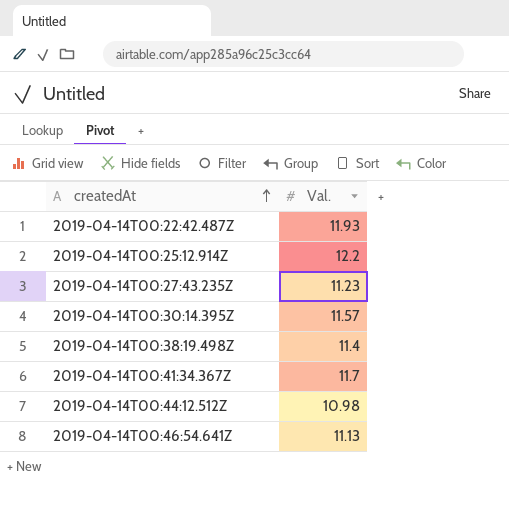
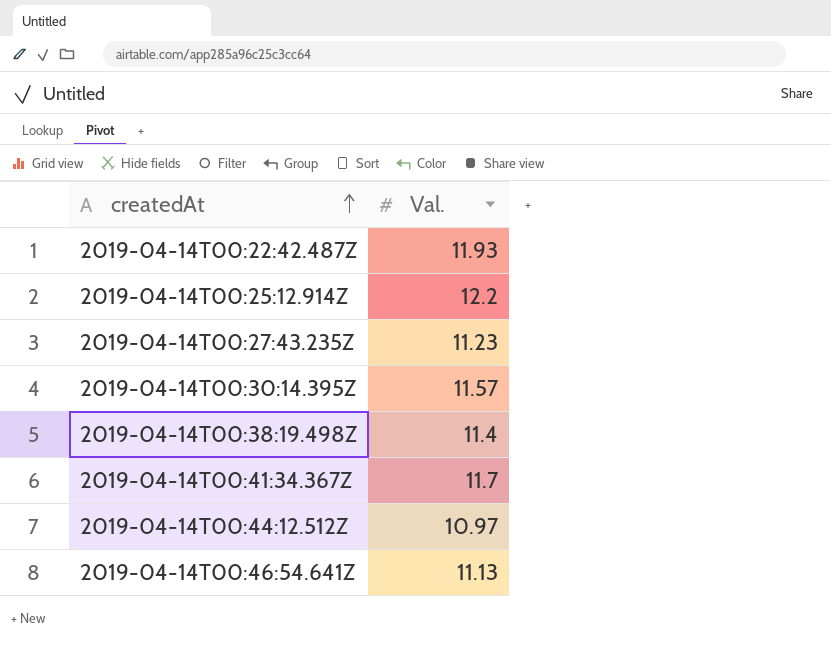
2019-04-14T00:44:12.512Z | Val.: 10.98 -> 10.97

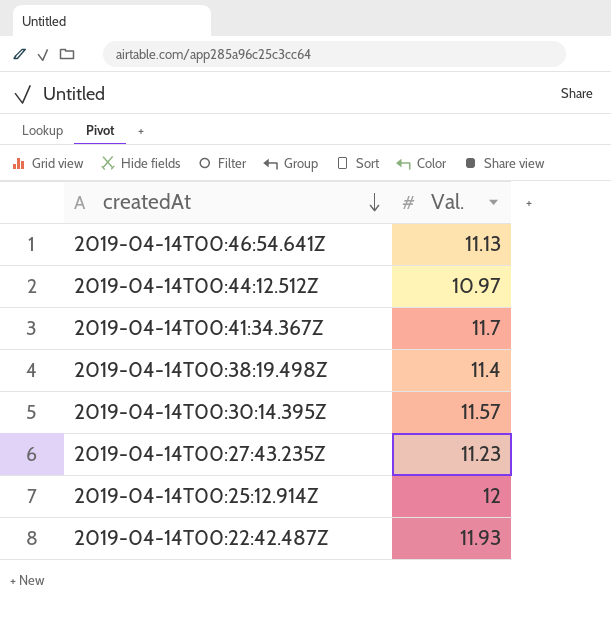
row order: createdAt ascending -> createdAt descending
2019-04-14T00:25:12.914Z | Val.: 12.2 -> 12

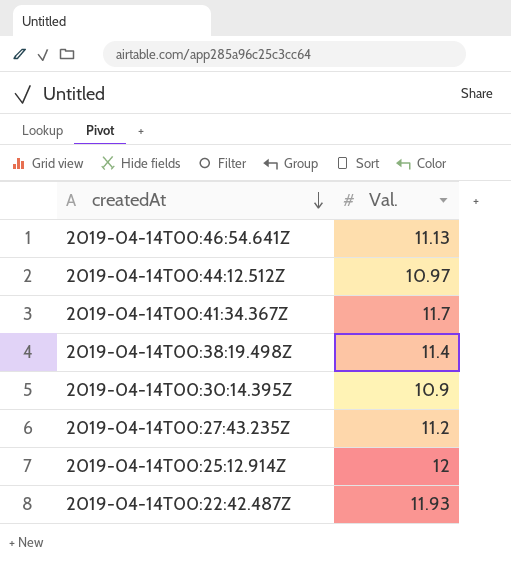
2019-04-14T00:30:14.395Z | Val.: 11.57 -> 10.9
2019-04-14T00:27:43.235Z | Val.: 11.23 -> 11.2

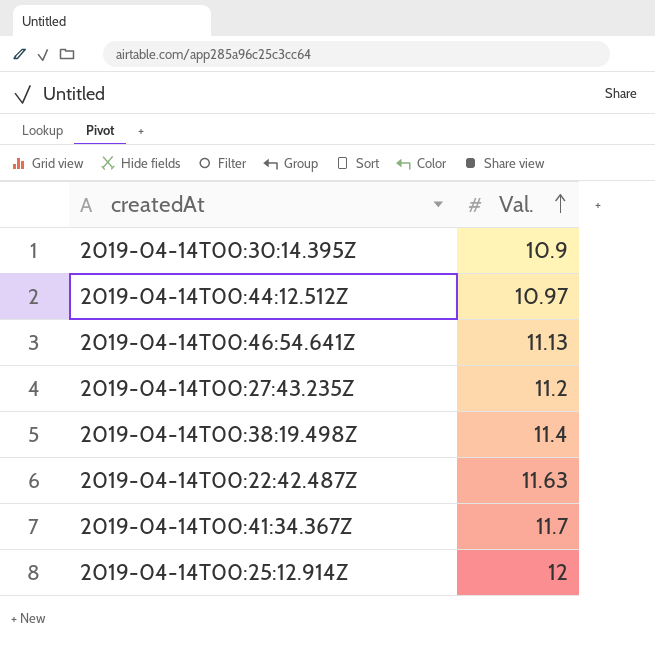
row order: createdAt descending -> Val. ascending
2019-04-14T00:22:42.487Z | Val.: 11.93 -> 11.63

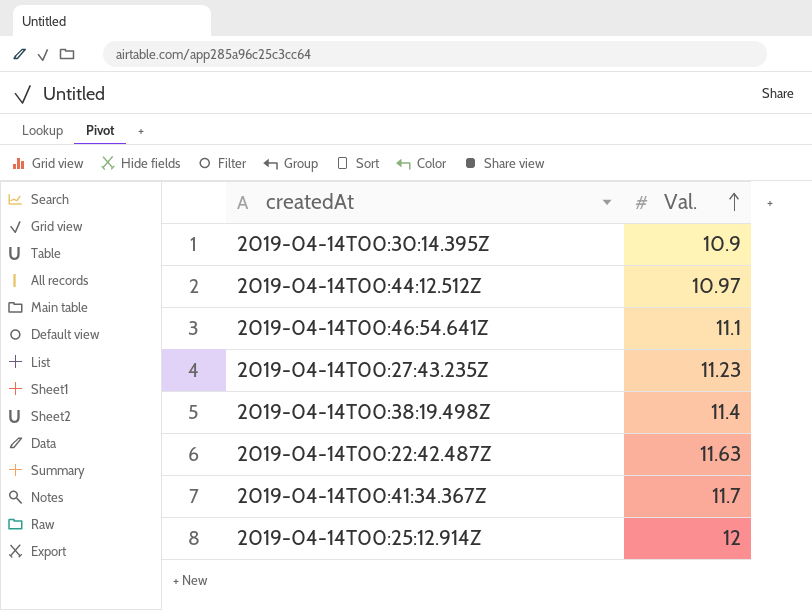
2019-04-14T00:46:54.641Z | Val.: 11.13 -> 11.1
2019-04-14T00:27:43.235Z | Val.: 11.2 -> 11.23

